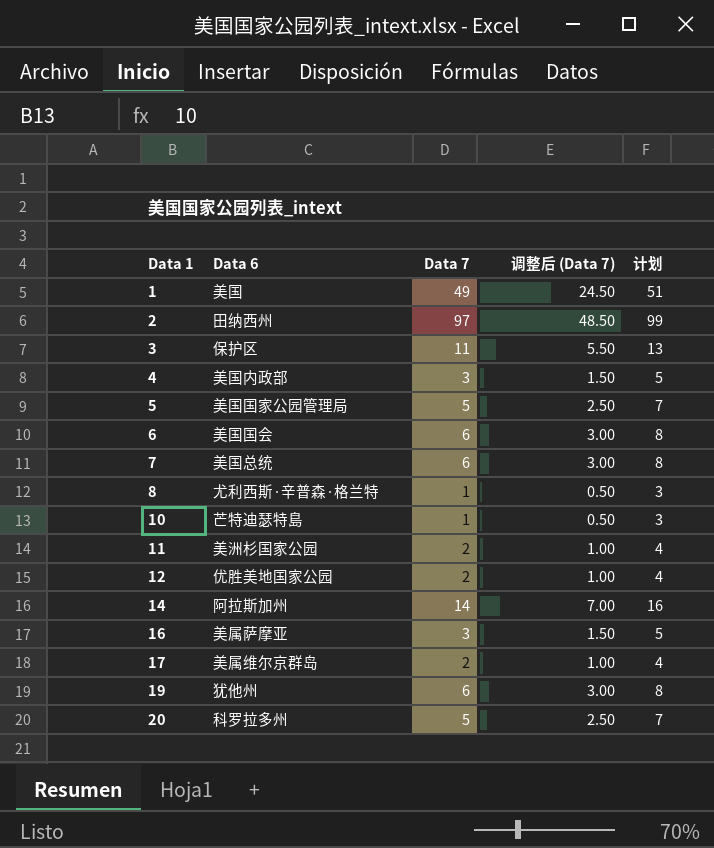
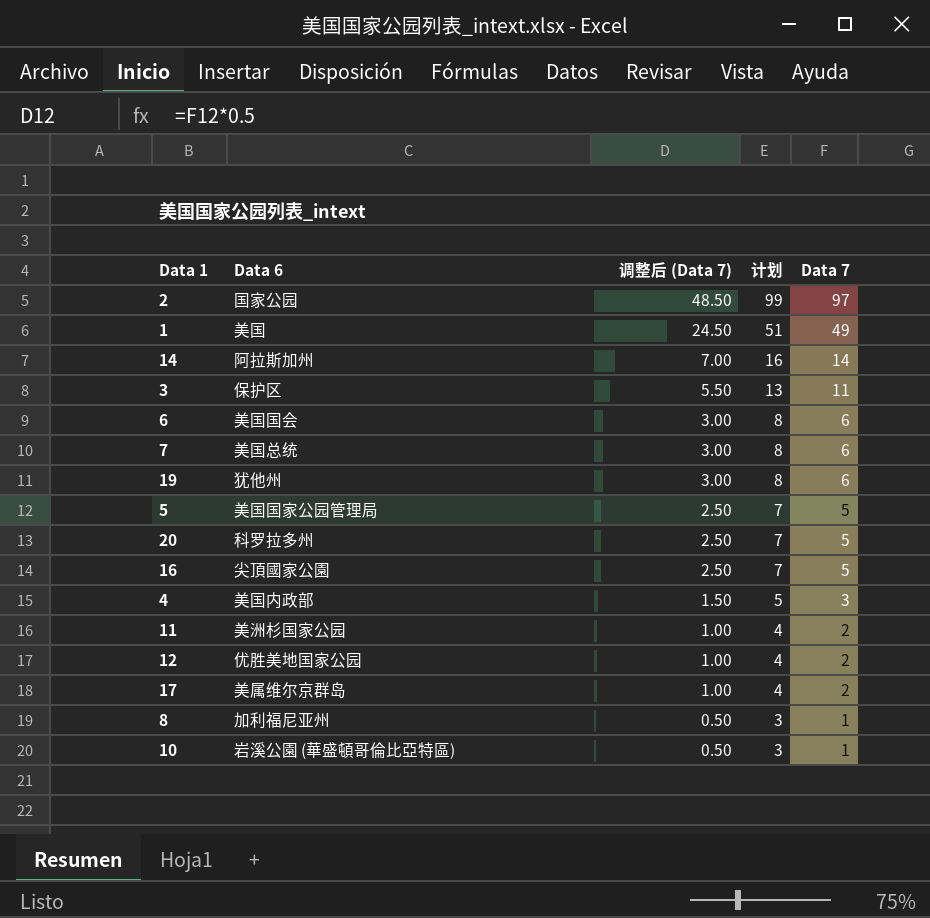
row order: Data 1 ascending -> 调整后 (Data 7) descending
column Data 7 | position: 3 -> 5
2 | Data 6: 田纳西州 -> 国家公园
16 | Data 6: 美属萨摩亚 -> 尖頂國家公園
16 | 调整后 (Data 7): 1.50 -> 2.50
16 | 计划: 5 -> 7
16 | Data 7: 3 -> 5
8 | Data 6: 尤利西斯·辛普森·格兰特 -> 加利福尼亚州
10 | Data 6: 芒特迪瑟特島 -> 岩溪公園 (華盛頓哥倫比亞特區)

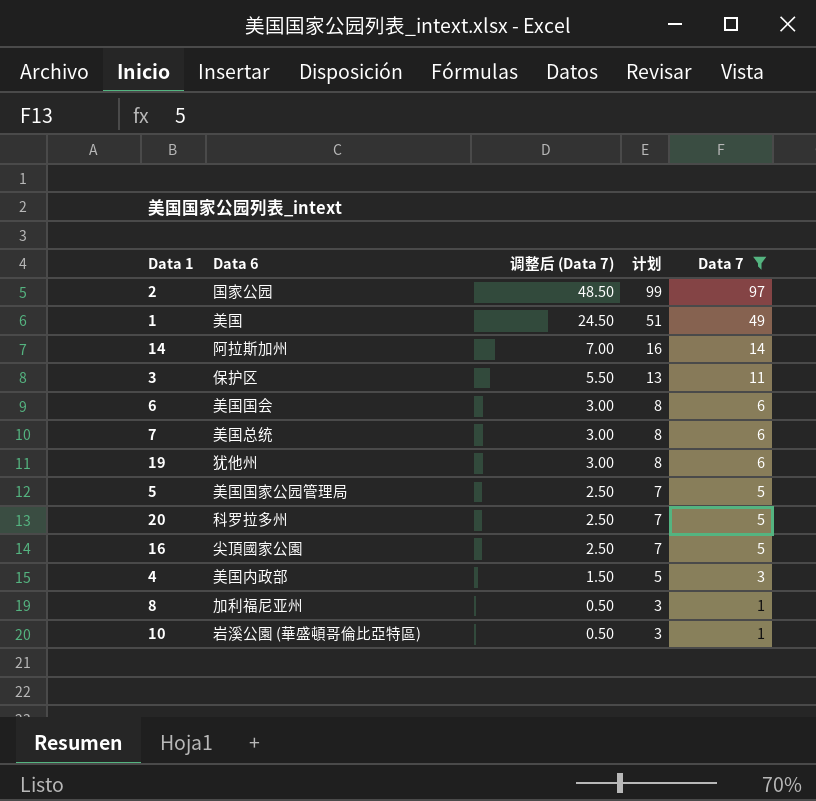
filter: none -> Data 7 != 2

